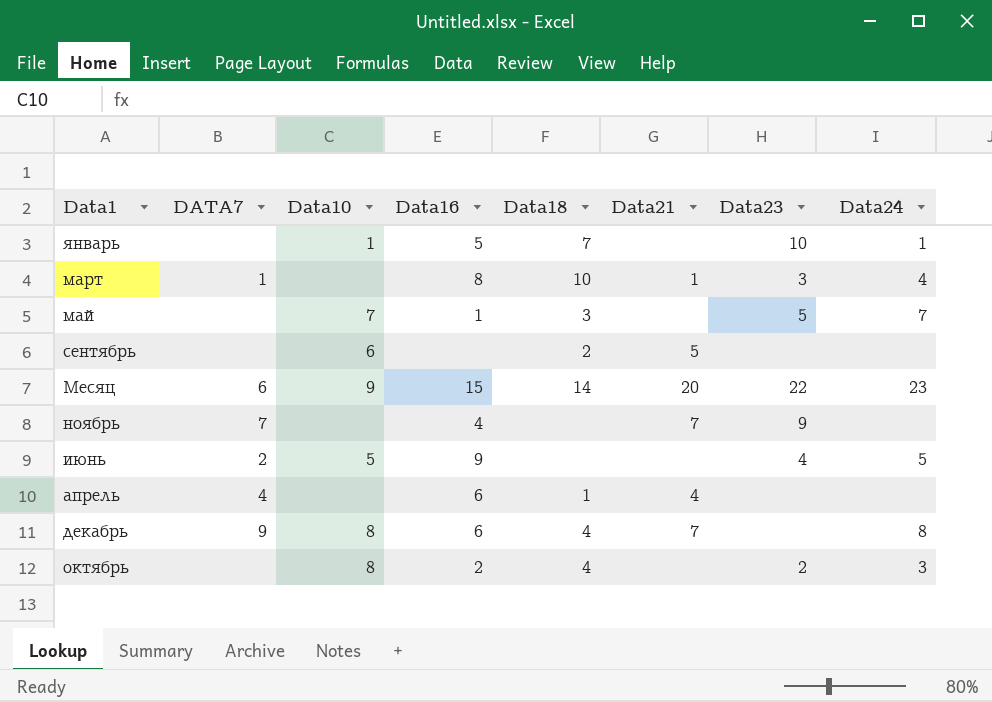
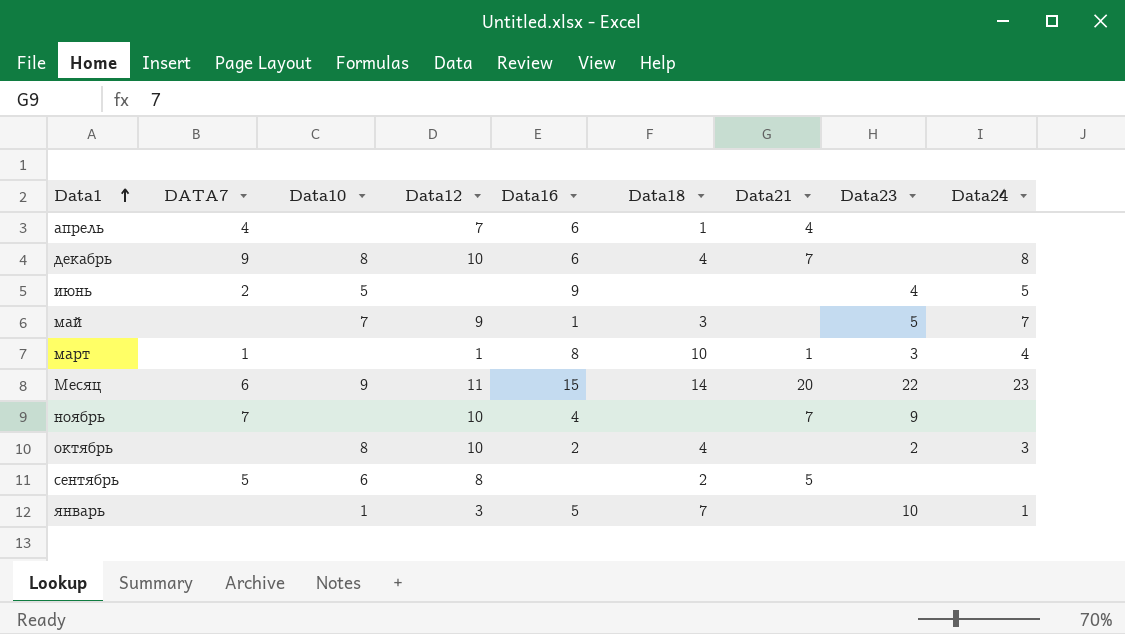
row order: none -> Data1 ascending
column Data12 | position: none -> 4
сентябрь | DATA7: none -> 5

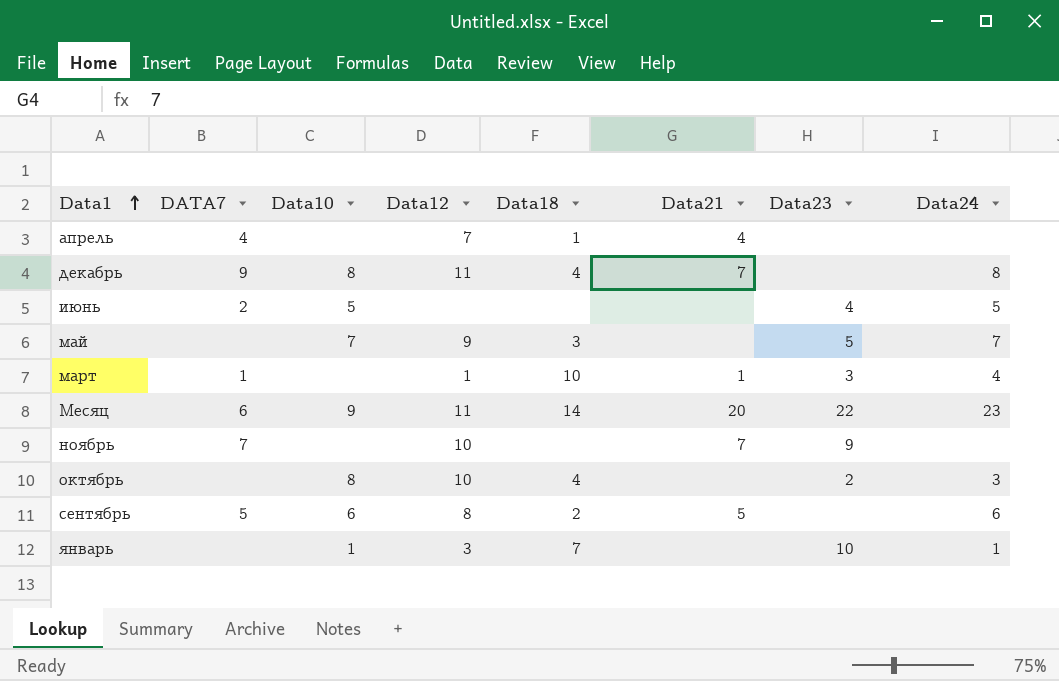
column Data16 | position: 5 -> none
декабрь | Data12: 10 -> 11
сентябрь | Data24: none -> 6

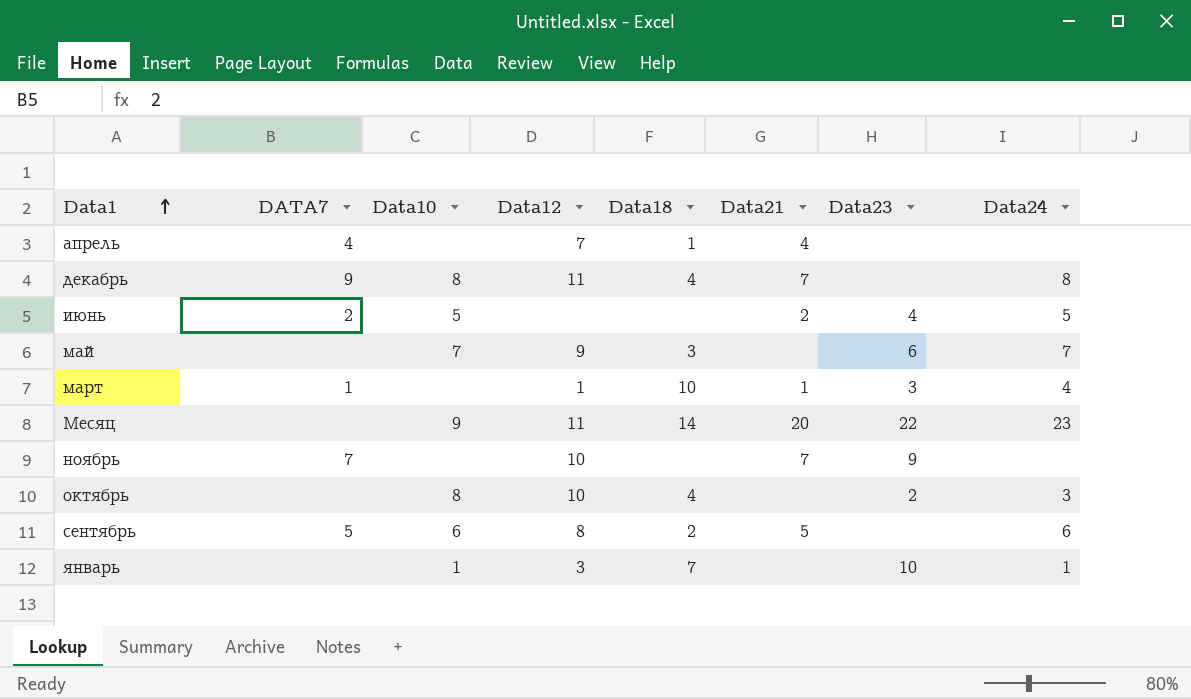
июнь | Data21: none -> 2
май | Data23: 5 -> 6
Месяц | DATA7: 6 -> none

